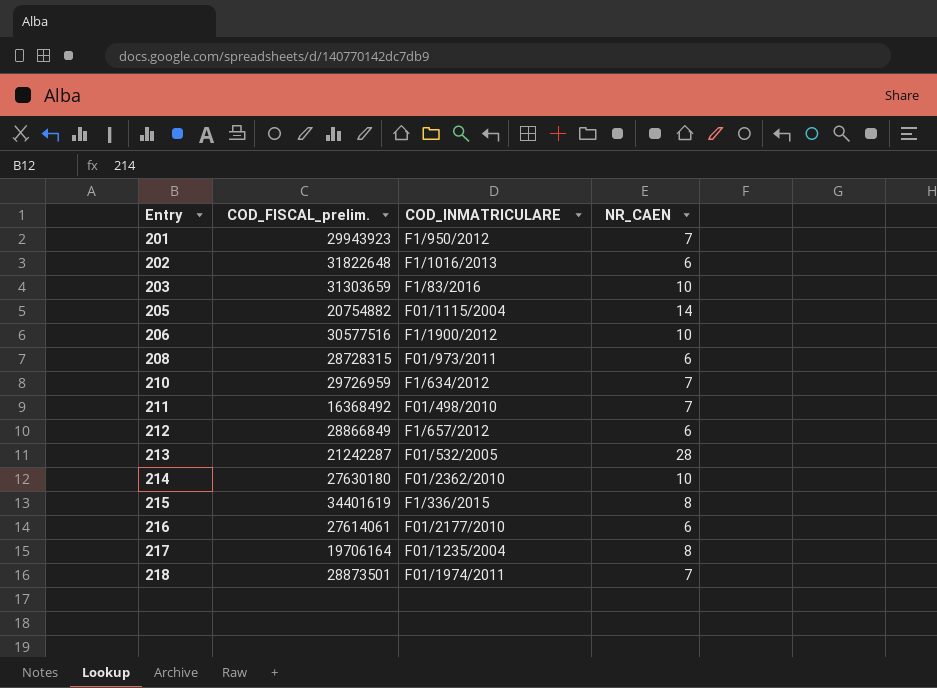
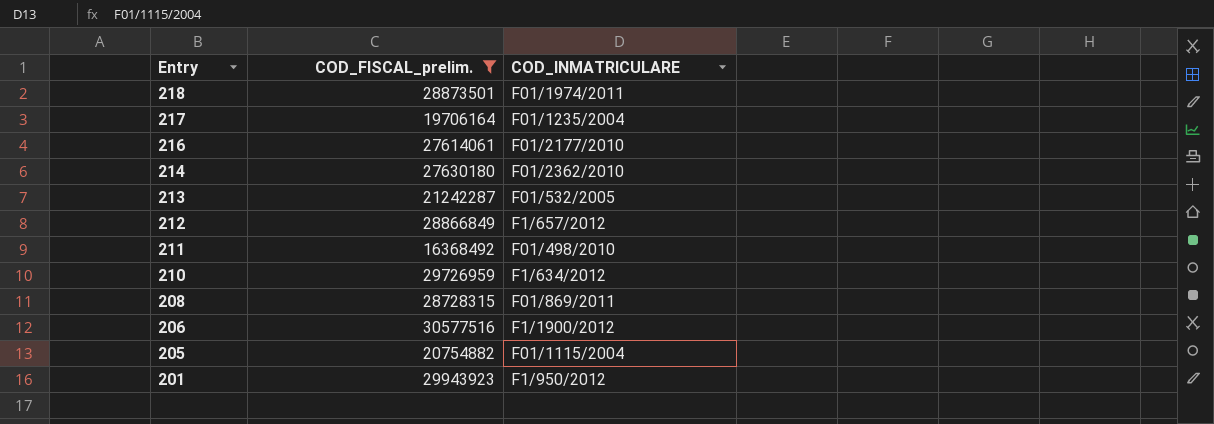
filter: none -> COD_FISCAL_prelim. <= 30577516
row order: Entry ascending -> Entry descending
column NR_CAEN | position: 4 -> none
208 | COD_INMATRICULARE: F01/973/2011 -> F01/869/2011

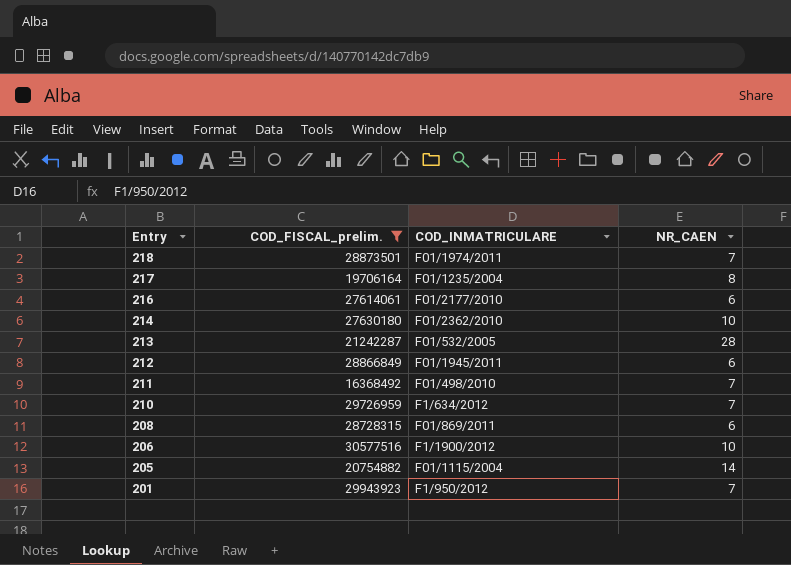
column NR_CAEN | position: none -> 4
212 | COD_INMATRICULARE: F1/657/2012 -> F01/1945/2011

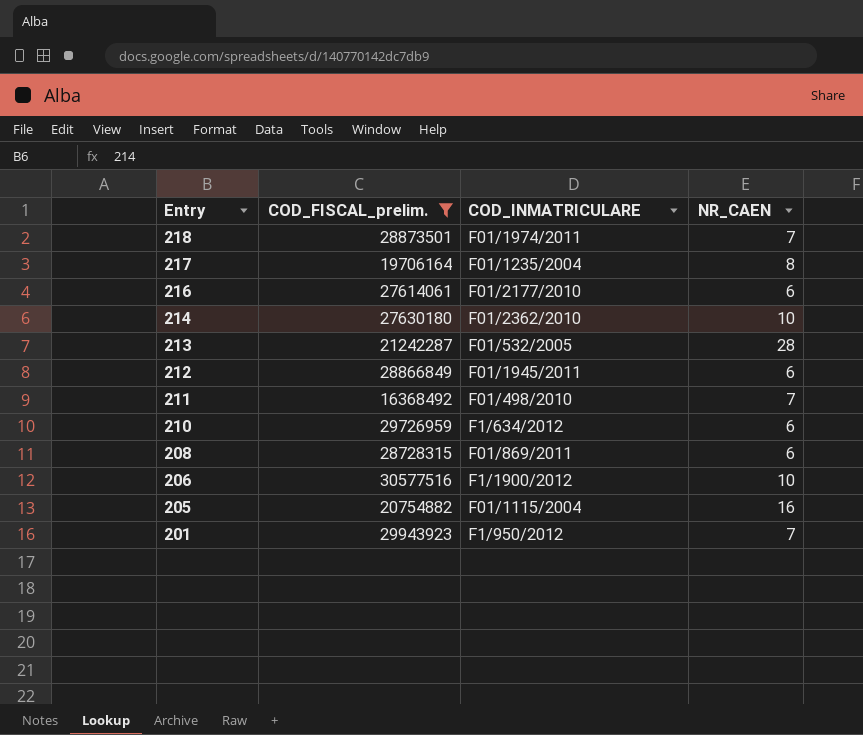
210 | NR_CAEN: 7 -> 6
205 | NR_CAEN: 14 -> 16

